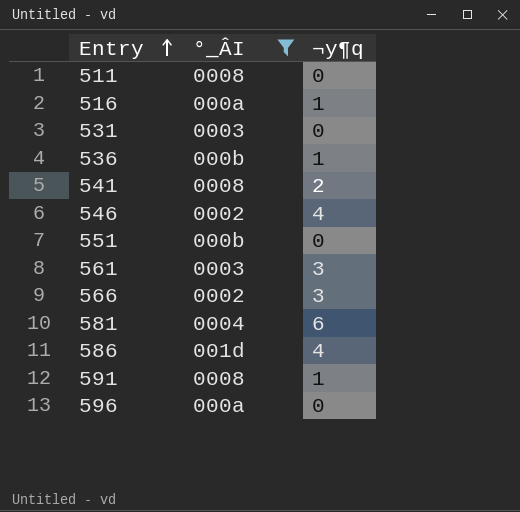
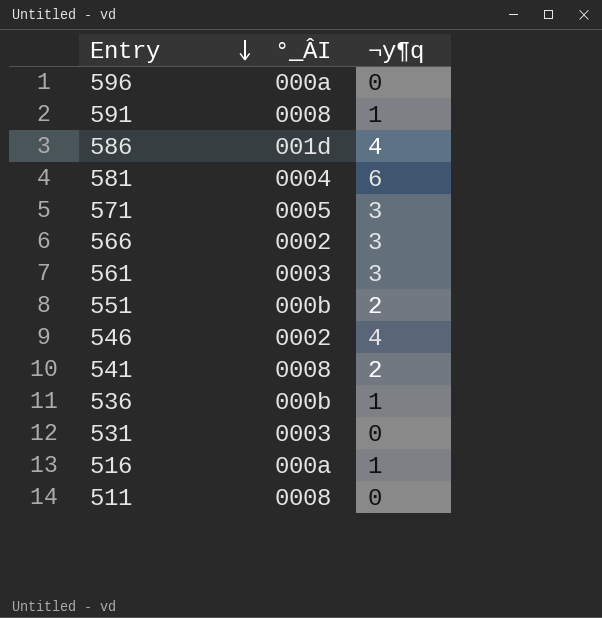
filter: °_ÂI != 0005 -> none
row order: Entry ascending -> Entry descending
551 | ¬y¶q: 0 -> 2

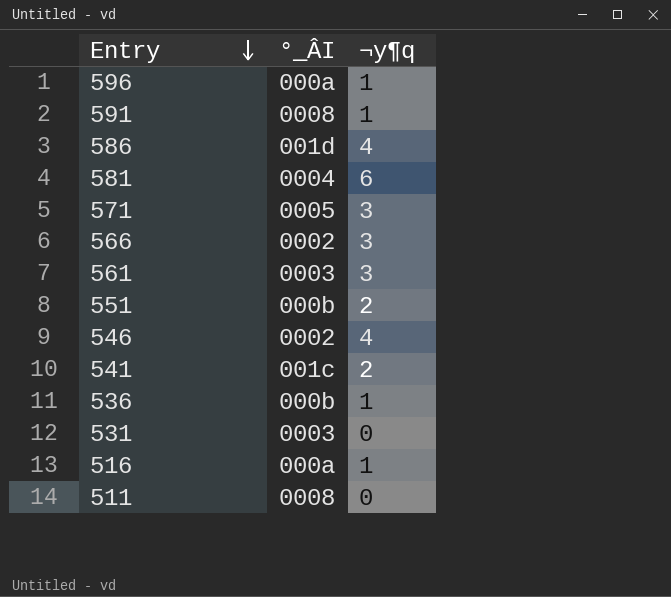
596 | ¬y¶q: 0 -> 1
541 | °_ÂI: 0008 -> 001c

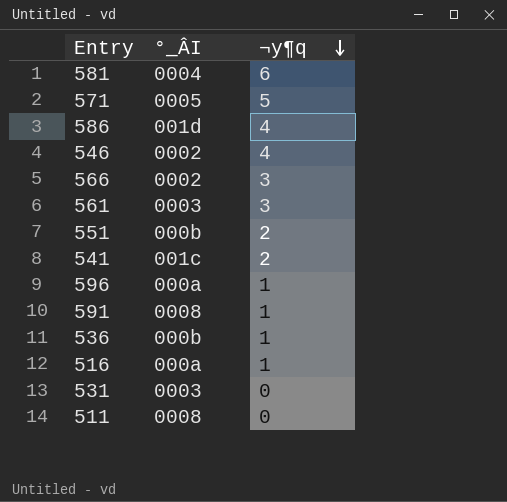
row order: Entry descending -> ¬y¶q descending
571 | ¬y¶q: 3 -> 5

